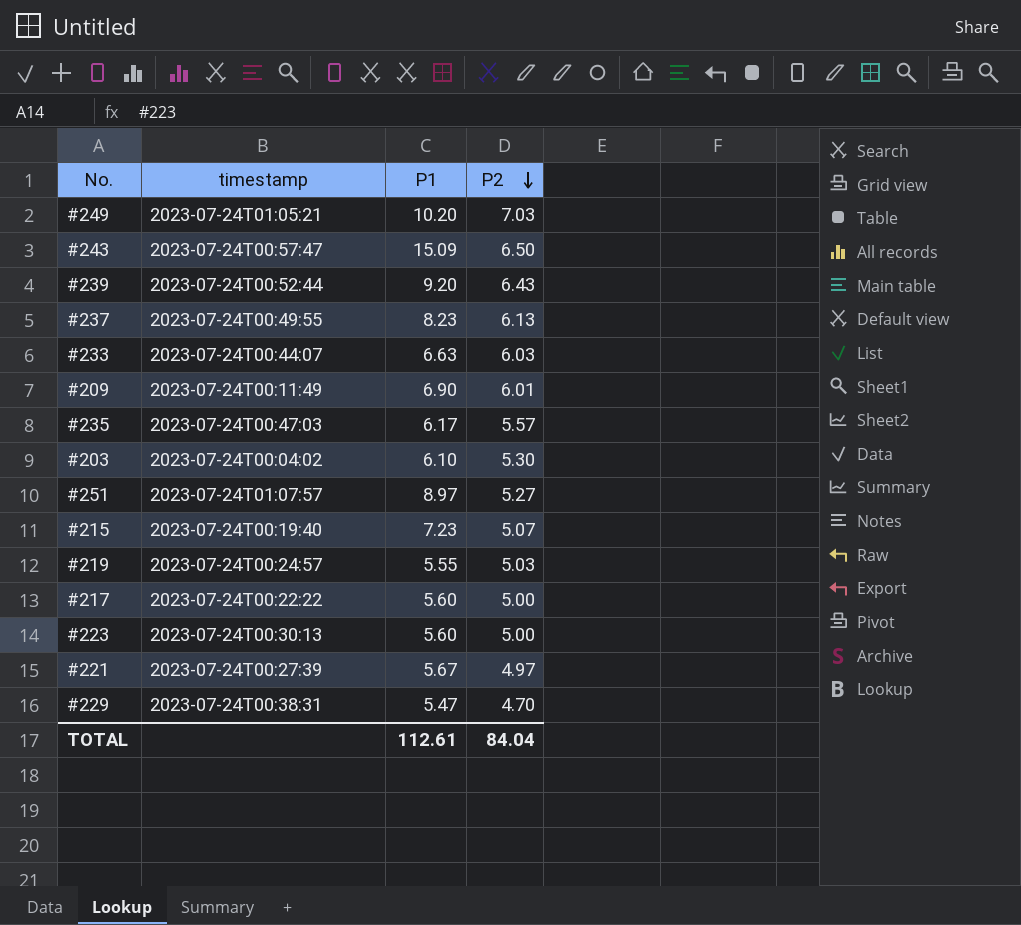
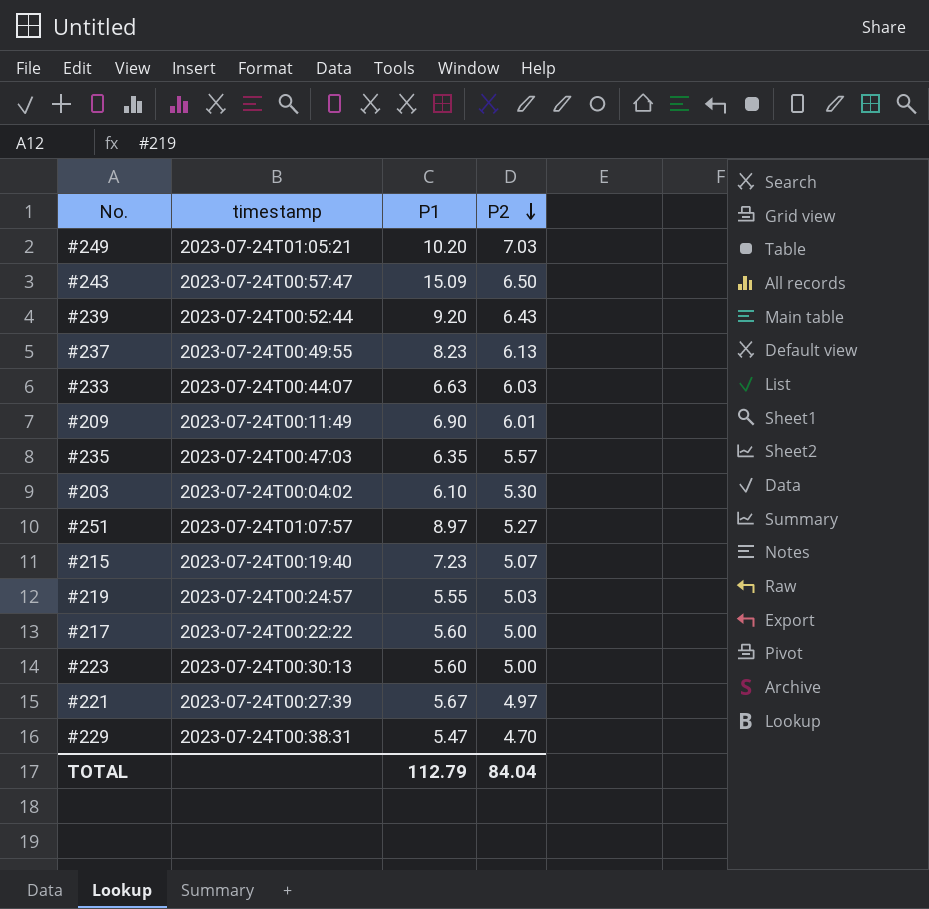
#235 | P1: 6.17 -> 6.35
TOTAL | P1: 112.61 -> 112.79

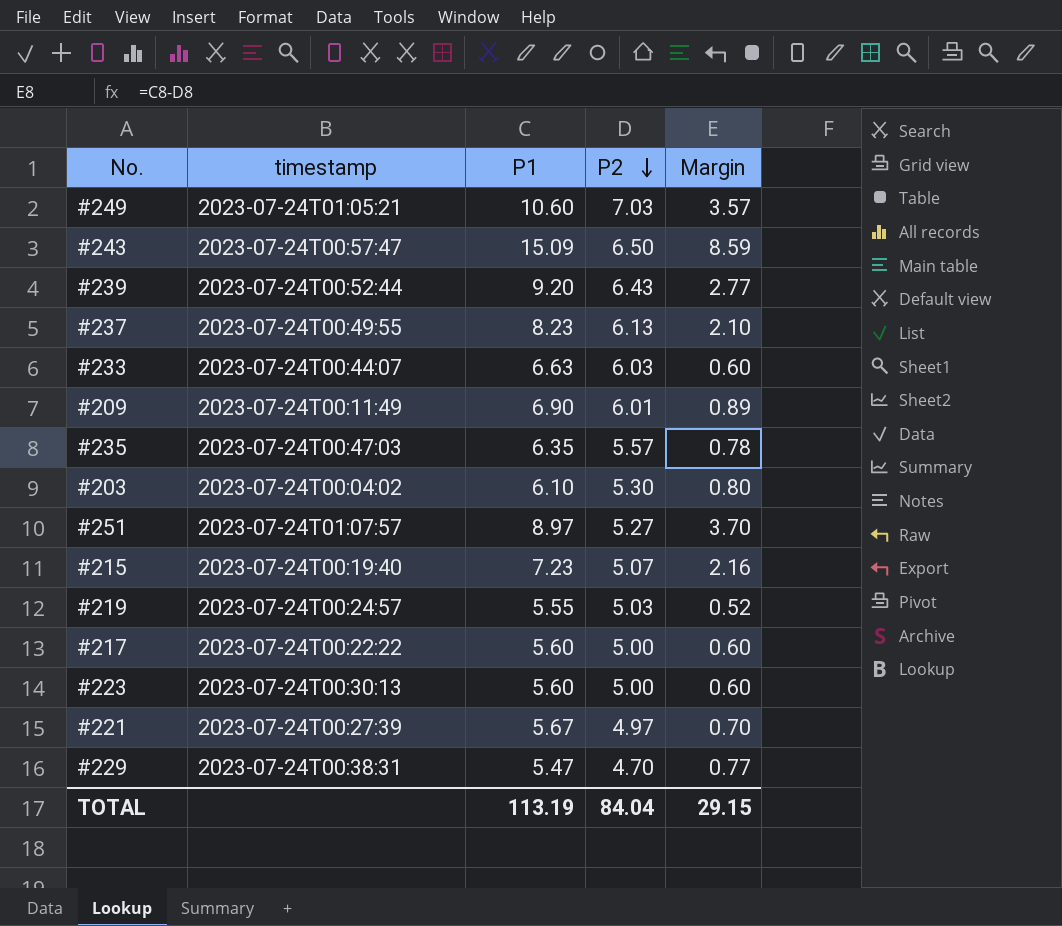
column Margin | formula: none -> [P1] - [P2]
#249 | P1: 10.20 -> 10.60
TOTAL | P1: 112.79 -> 113.19

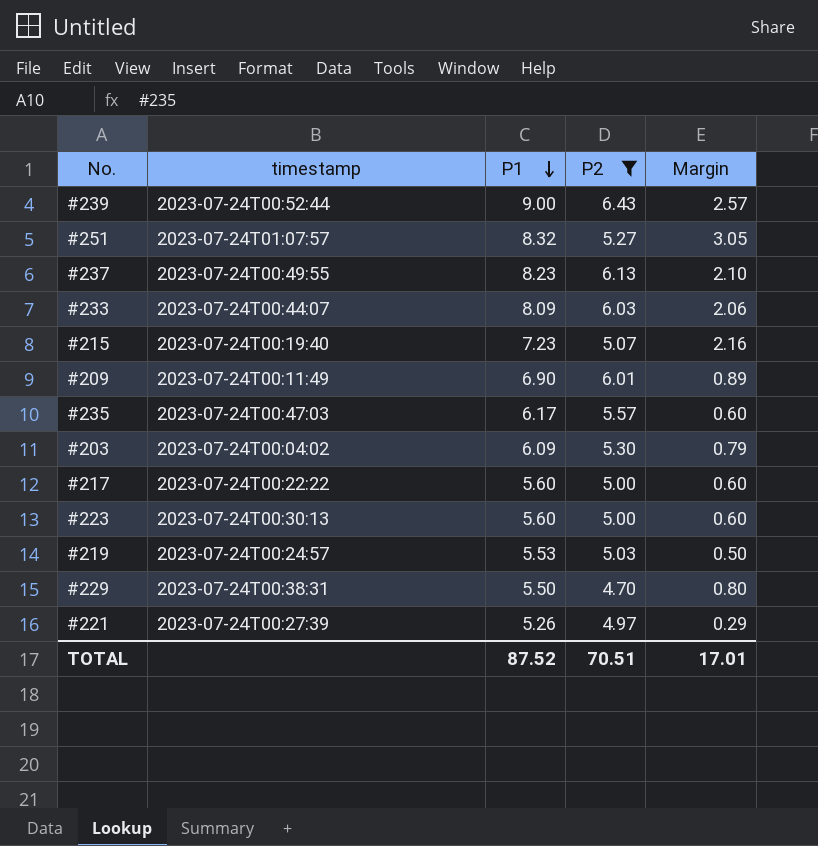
filter: none -> P2 <= 6.43
row order: P2 descending -> P1 descending
#239 | P1: 9.20 -> 9.00
#239 | Margin: 2.77 -> 2.57
#251 | P1: 8.97 -> 8.32
#251 | Margin: 3.70 -> 3.05
#233 | P1: 6.63 -> 8.09
#233 | Margin: 0.60 -> 2.06
#235 | P1: 6.35 -> 6.17
#235 | Margin: 0.78 -> 0.60
#203 | P1: 6.10 -> 6.09
#203 | Margin: 0.80 -> 0.79
#219 | P1: 5.55 -> 5.53
#219 | Margin: 0.52 -> 0.50
#229 | P1: 5.47 -> 5.50
#229 | Margin: 0.77 -> 0.80
#221 | P1: 5.67 -> 5.26
#221 | Margin: 0.70 -> 0.29
TOTAL | P1: 113.19 -> 87.52
TOTAL | P2: 84.04 -> 70.51
TOTAL | Margin: 29.15 -> 17.01

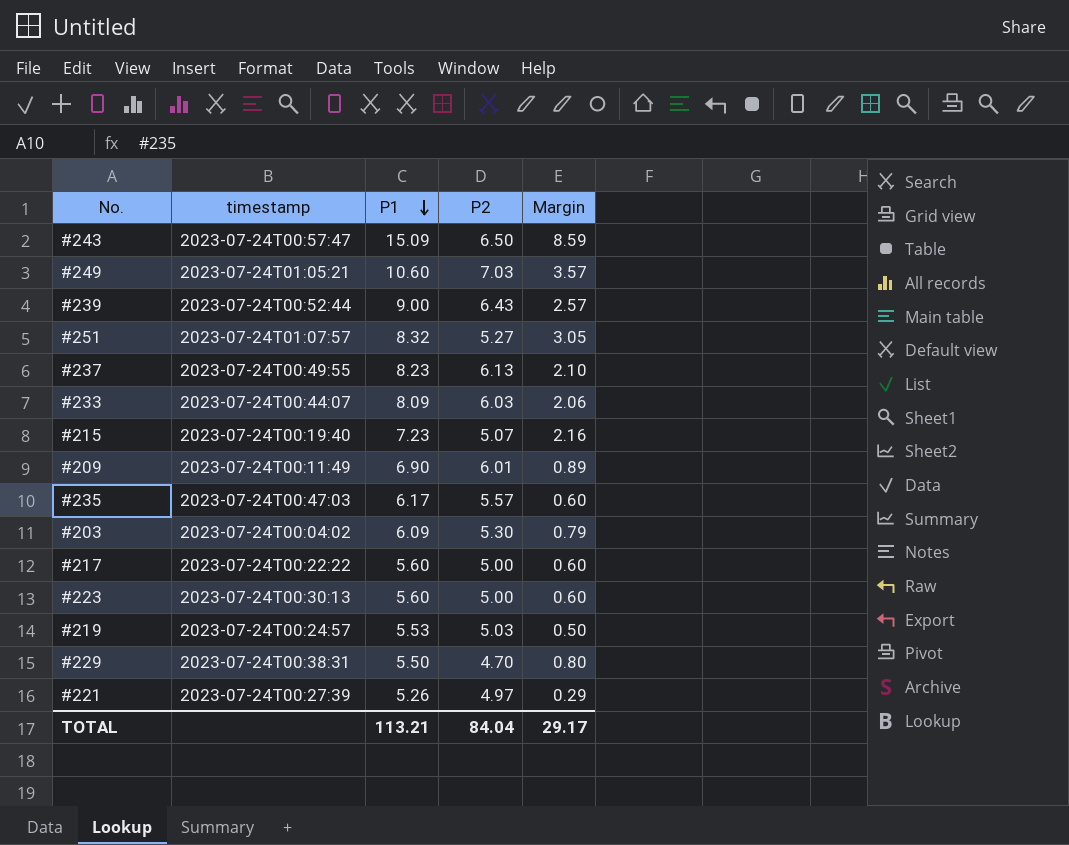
filter: P2 <= 6.43 -> none
TOTAL | P1: 87.52 -> 113.21
TOTAL | P2: 70.51 -> 84.04
TOTAL | Margin: 17.01 -> 29.17

